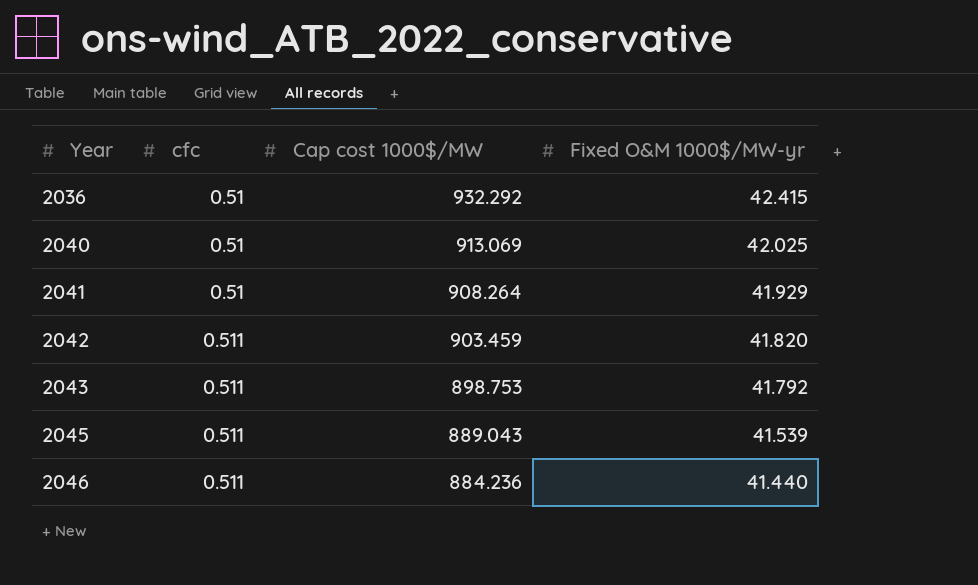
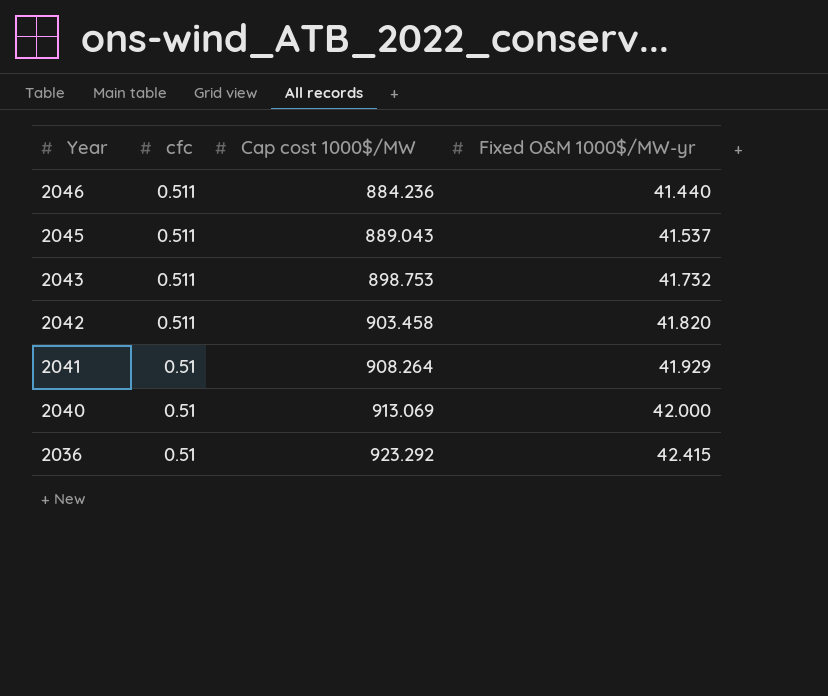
row order: Year ascending -> Year descending
2045 | Fixed O&M 1000$/MW-yr: 41.539 -> 41.537
2043 | Fixed O&M 1000$/MW-yr: 41.792 -> 41.732
2042 | Cap cost 1000$/MW: 903.459 -> 903.458
2040 | Fixed O&M 1000$/MW-yr: 42.025 -> 42.000
2036 | Cap cost 1000$/MW: 932.292 -> 923.292

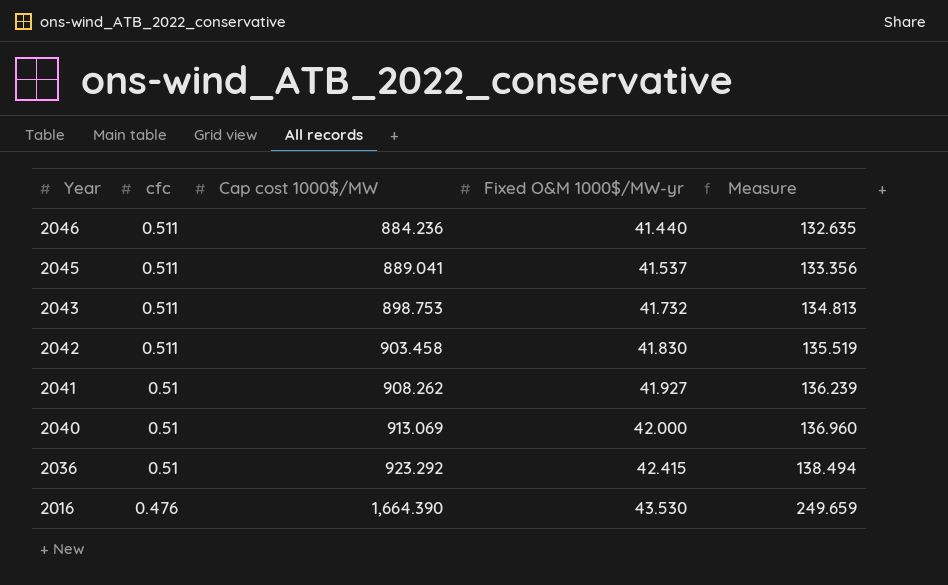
column Measure | formula: none -> [Cap cost 1000$/MW] * 0.15
2045 | Cap cost 1000$/MW: 889.043 -> 889.041
2042 | Fixed O&M 1000$/MW-yr: 41.820 -> 41.830
2041 | Cap cost 1000$/MW: 908.264 -> 908.262
2041 | Fixed O&M 1000$/MW-yr: 41.929 -> 41.927
row 2016: none -> 0.476 | 1,664.390 | 43.530 | 249.659

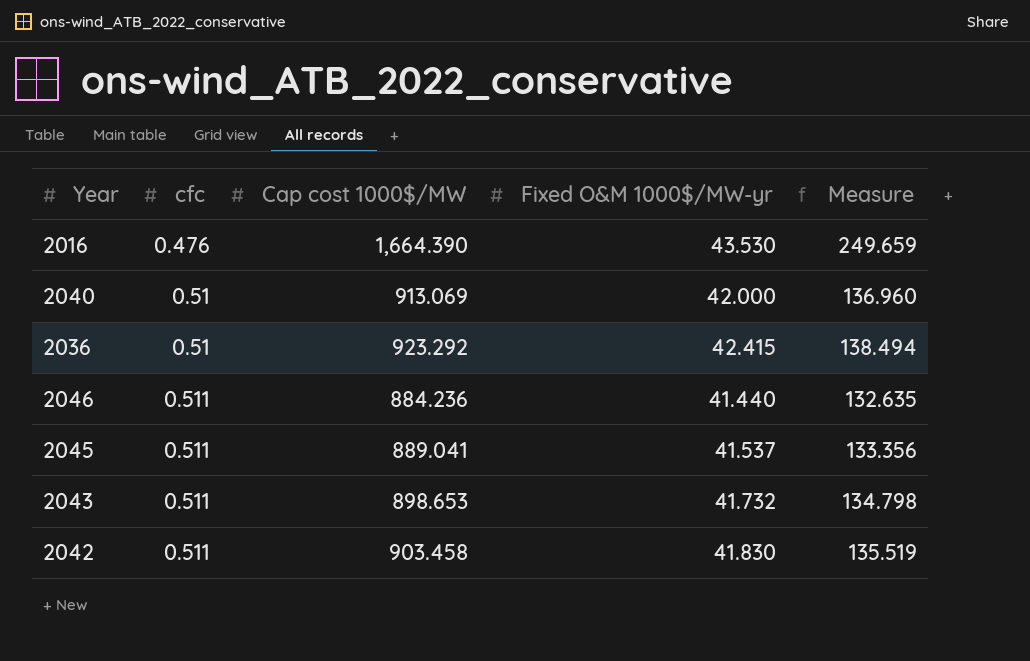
row order: Year descending -> cfc ascending
row 2041: 0.51 | 908.262 | 41.927 | 136.239 -> none
2043 | Cap cost 1000$/MW: 898.753 -> 898.653
2043 | Measure: 134.813 -> 134.798

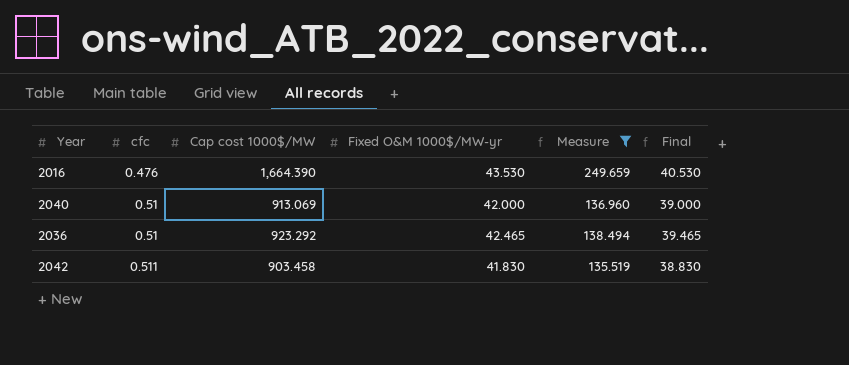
filter: none -> Measure >= 135.519
column Final | formula: none -> [Fixed O&M 1000$/MW-yr] - 3
2036 | Fixed O&M 1000$/MW-yr: 42.415 -> 42.465

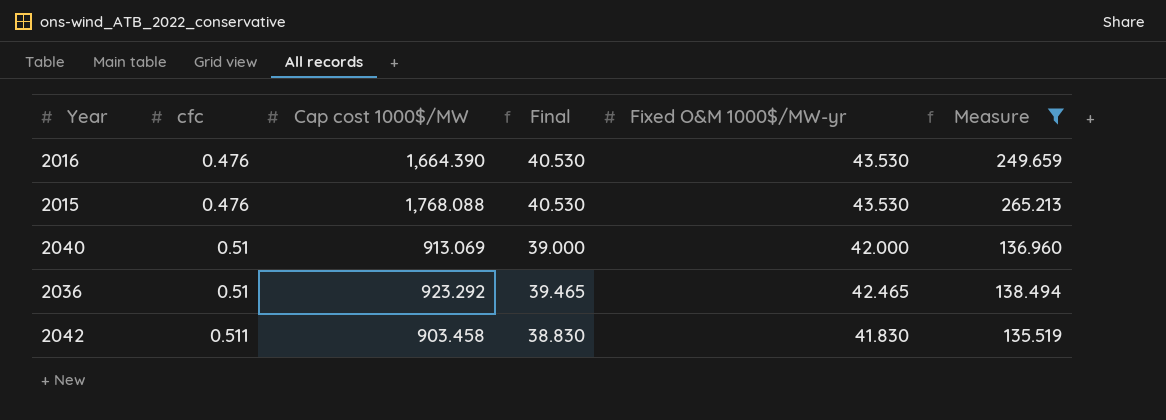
column Final | position: 6 -> 4
row 2015: none -> 0.476 | 1,768.088 | 40.530 | 43.530 | 265.213

